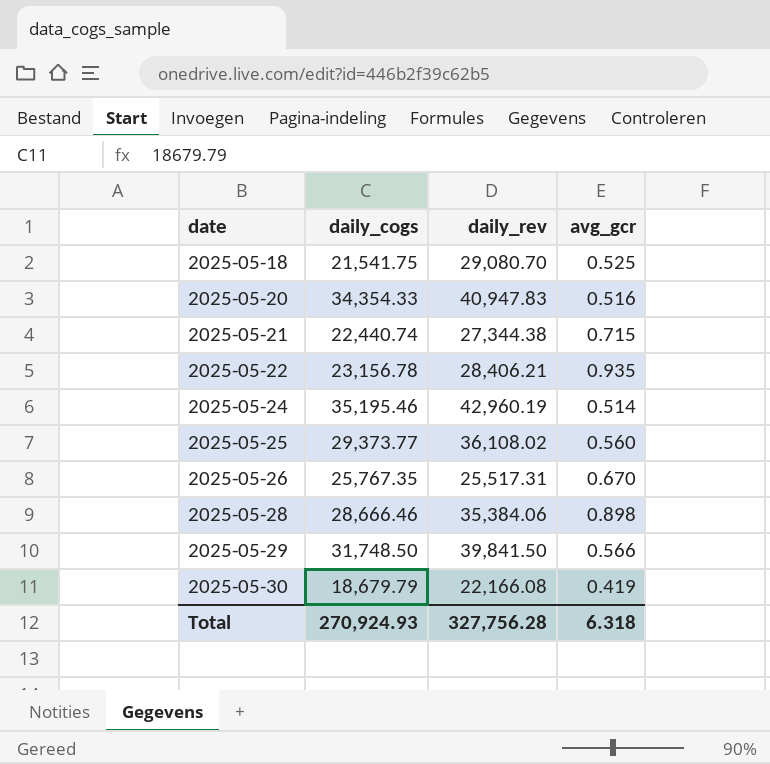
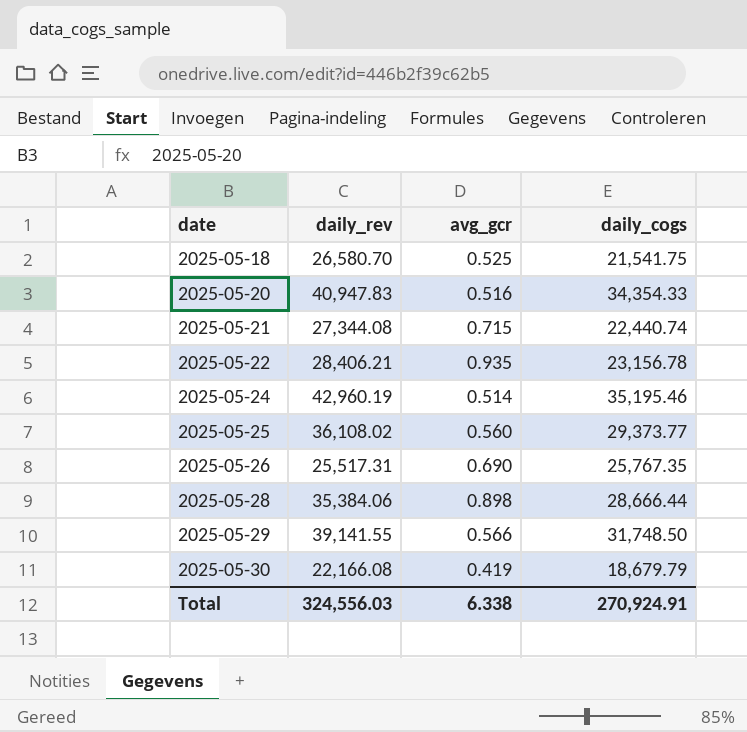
column daily_cogs | position: 2 -> 4
2025-05-18 | daily_rev: 29,080.70 -> 26,580.70
2025-05-21 | daily_rev: 27,344.38 -> 27,344.08
2025-05-26 | avg_gcr: 0.670 -> 0.690
2025-05-28 | daily_cogs: 28,666.46 -> 28,666.44
2025-05-29 | daily_rev: 39,841.50 -> 39,141.55
Total | daily_rev: 327,756.28 -> 324,556.03
Total | avg_gcr: 6.318 -> 6.338
Total | daily_cogs: 270,924.93 -> 270,924.91

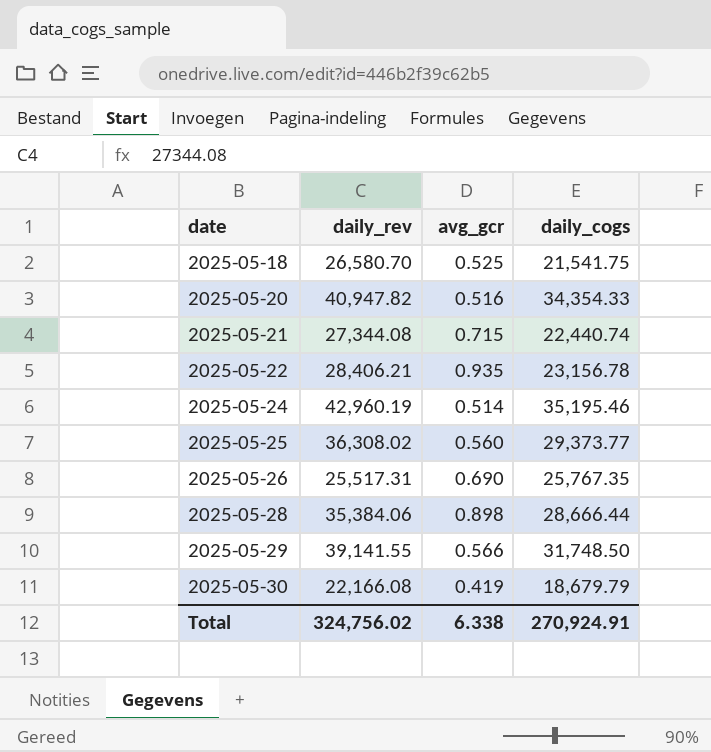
2025-05-20 | daily_rev: 40,947.83 -> 40,947.82
2025-05-25 | daily_rev: 36,108.02 -> 36,308.02
Total | daily_rev: 324,556.03 -> 324,756.02

